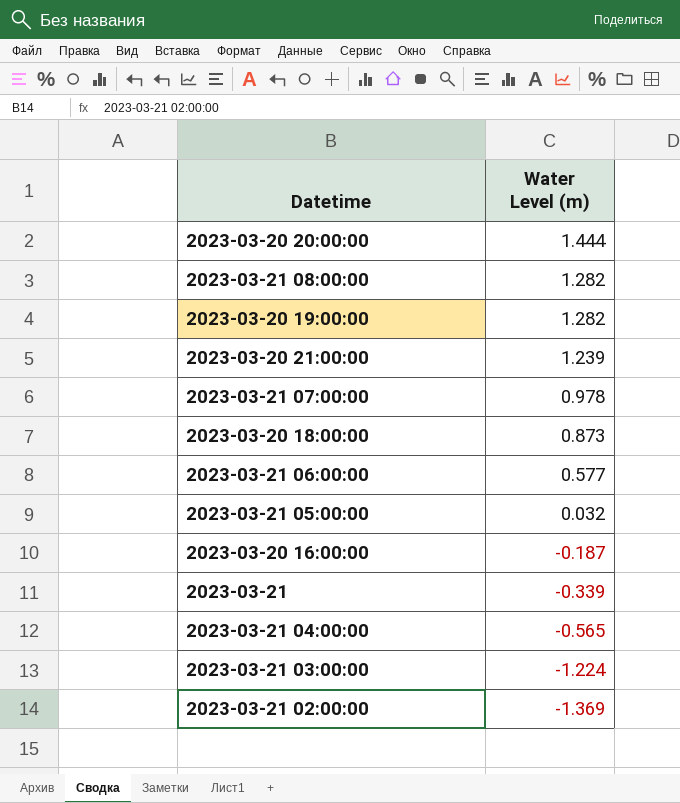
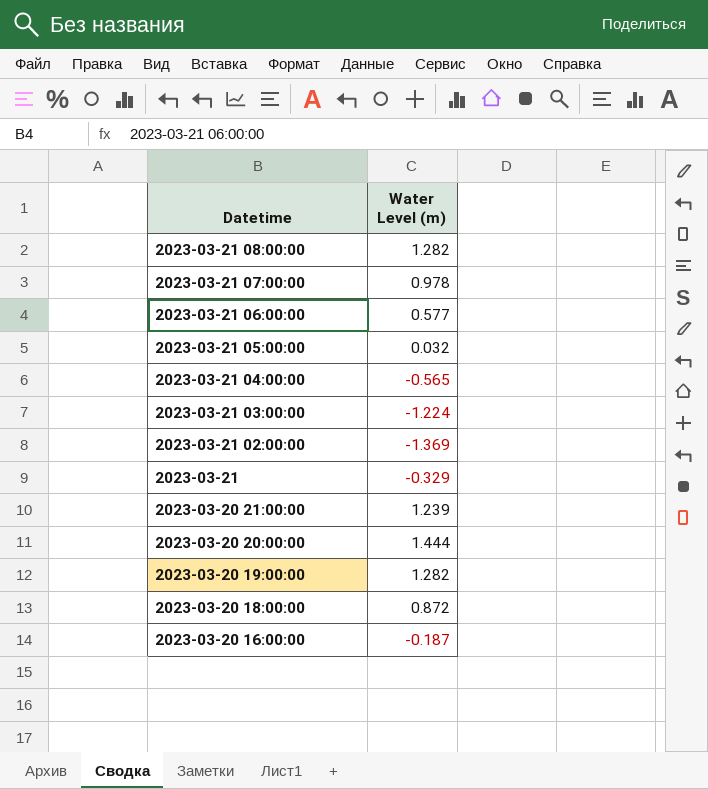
row order: Water Level (m) descending -> Datetime descending
2023-03-21 | Water Level (m): -0.339 -> -0.329
2023-03-20 18:00:00 | Water Level (m): 0.873 -> 0.872

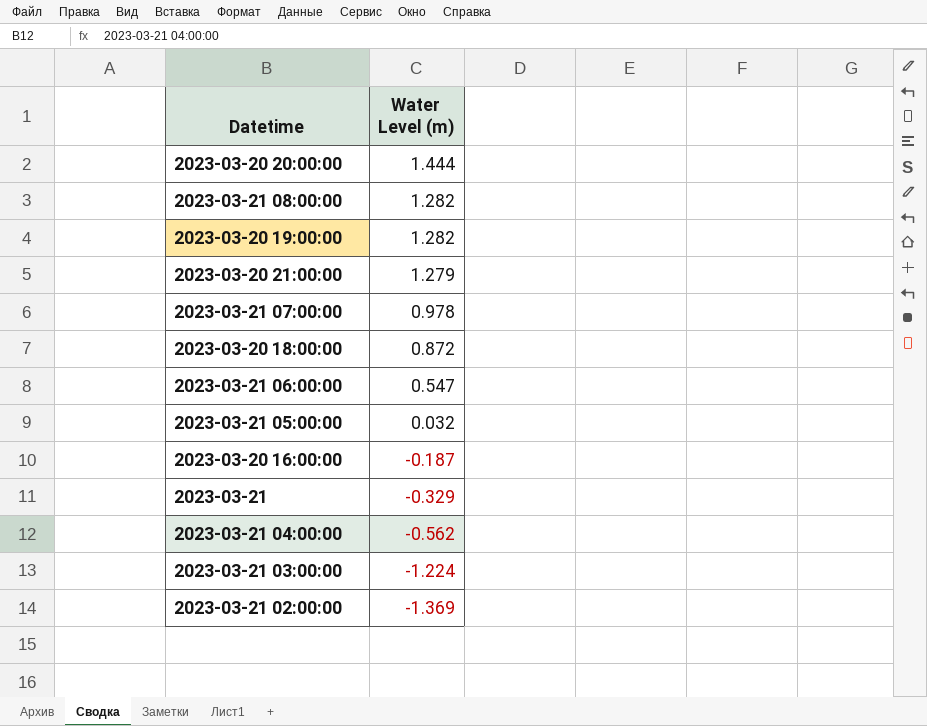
row order: Datetime descending -> Water Level (m) descending
2023-03-20 21:00:00 | Water Level (m): 1.239 -> 1.279
2023-03-21 06:00:00 | Water Level (m): 0.577 -> 0.547
2023-03-21 04:00:00 | Water Level (m): -0.565 -> -0.562

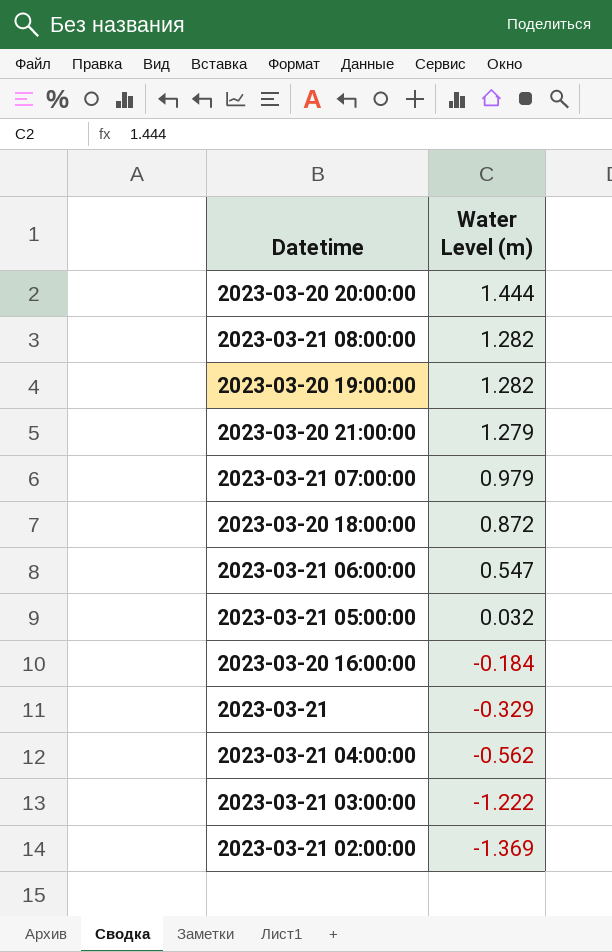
2023-03-21 07:00:00 | Water Level (m): 0.978 -> 0.979
2023-03-20 16:00:00 | Water Level (m): -0.187 -> -0.184
2023-03-21 03:00:00 | Water Level (m): -1.224 -> -1.222

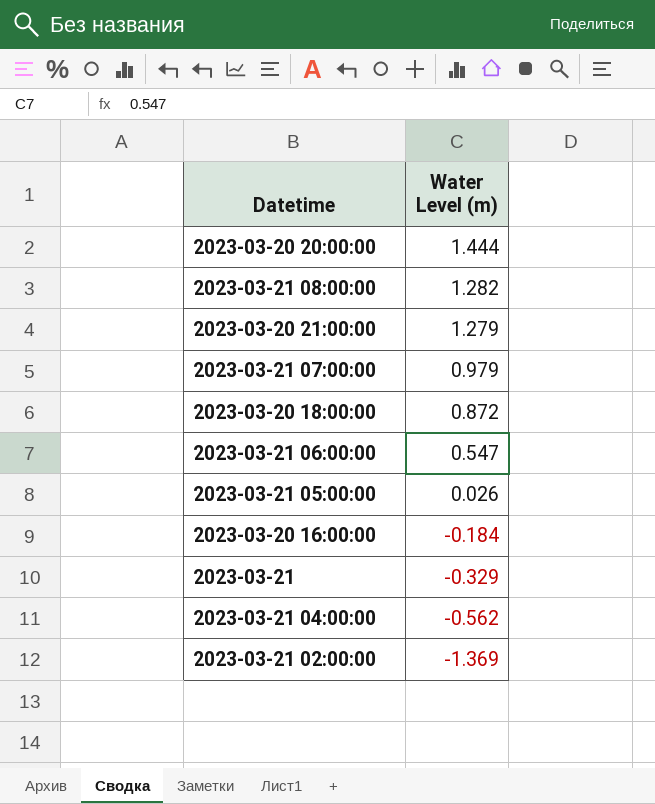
row 2023-03-20 19:00:00: 1.282 -> none
row 2023-03-21 03:00:00: -1.222 -> none
2023-03-21 05:00:00 | Water Level (m): 0.032 -> 0.026

